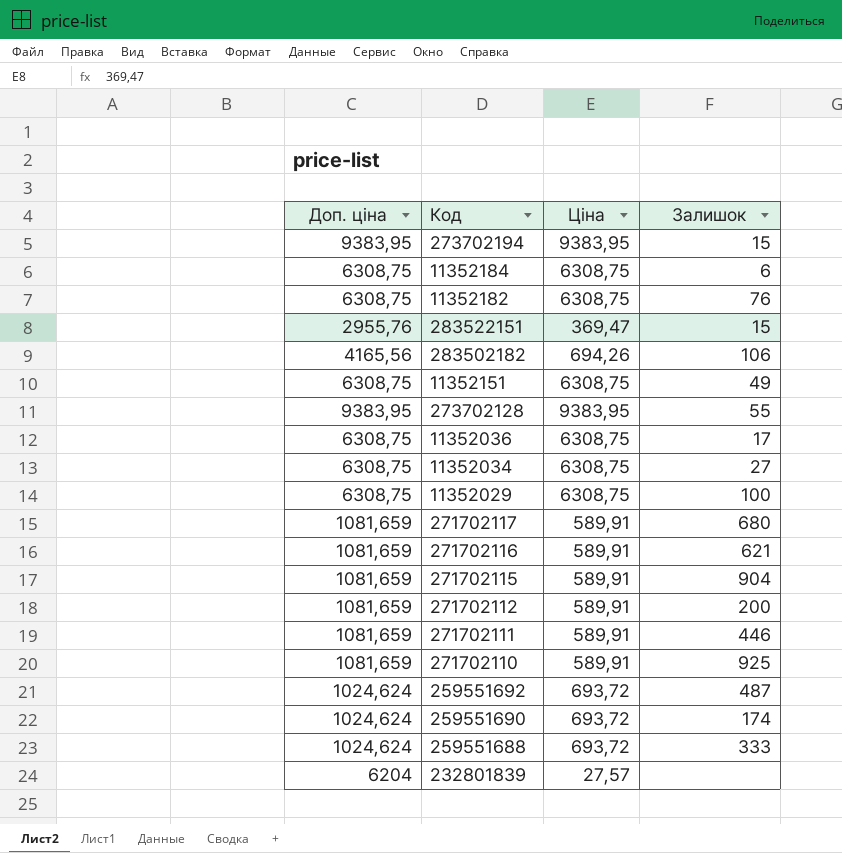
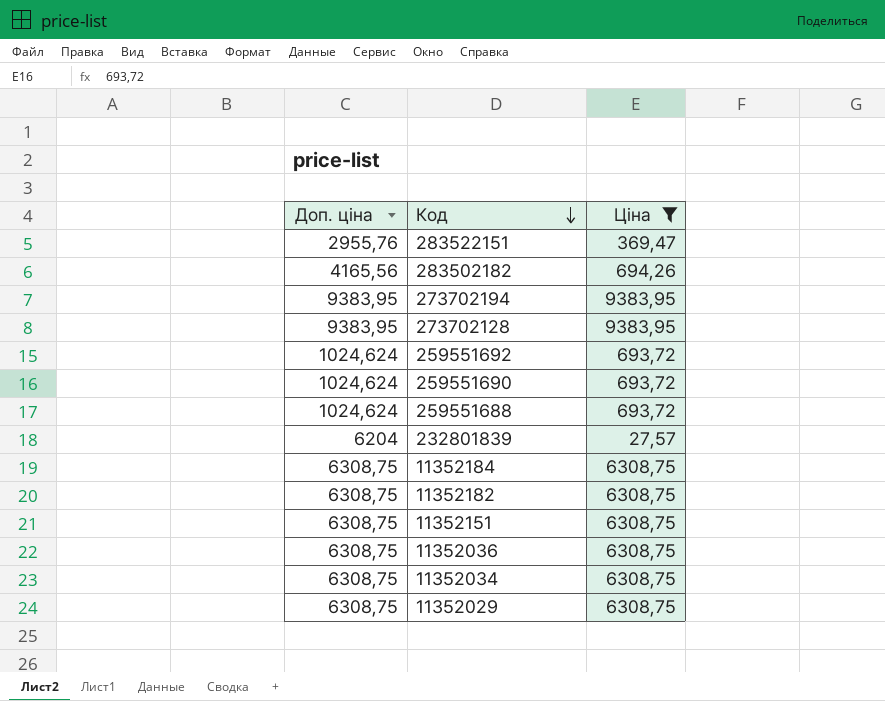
filter: none -> Ціна != 589,91
row order: none -> Код descending
column Залишок | position: 4 -> none

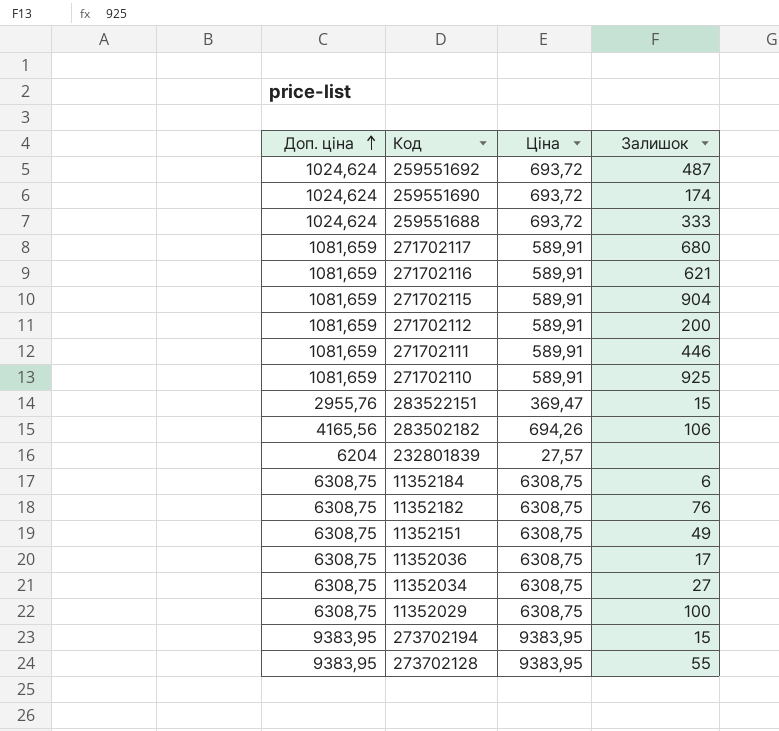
filter: Ціна != 589,91 -> none
row order: Код descending -> Доп. ціна ascending
column Залишок | position: none -> 4

